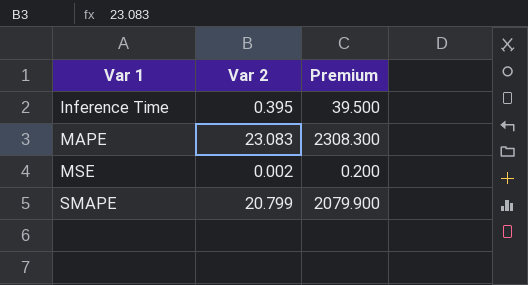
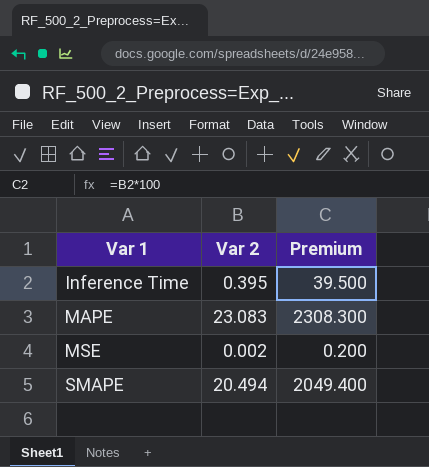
SMAPE | Var 2: 20.799 -> 20.494
SMAPE | Premium: 2079.900 -> 2049.400

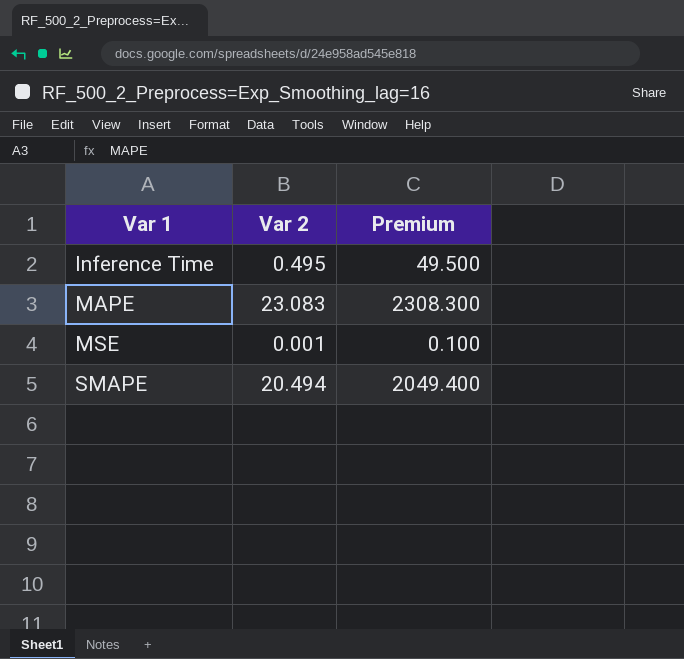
Inference Time | Var 2: 0.395 -> 0.495
Inference Time | Premium: 39.500 -> 49.500
MSE | Var 2: 0.002 -> 0.001
MSE | Premium: 0.200 -> 0.100

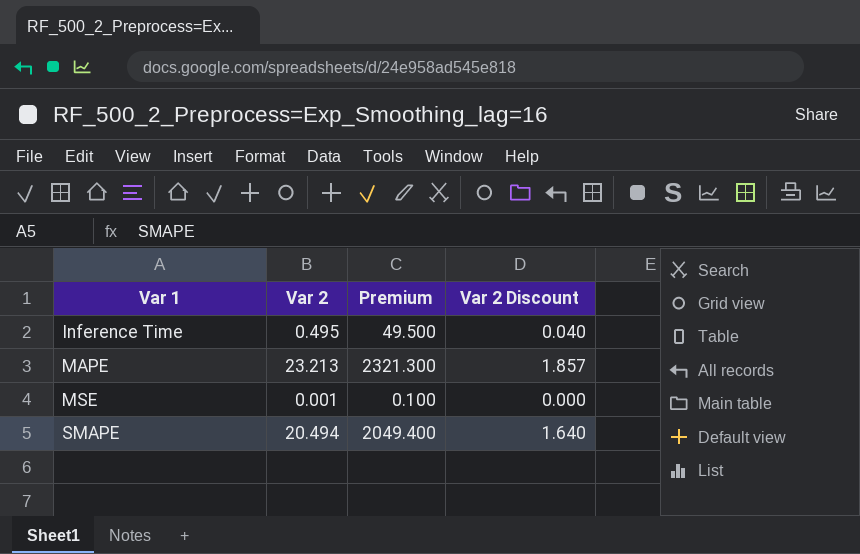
column Var 2 Discount | formula: none -> [Var 2] * 0.08
MAPE | Var 2: 23.083 -> 23.213
MAPE | Premium: 2308.300 -> 2321.300

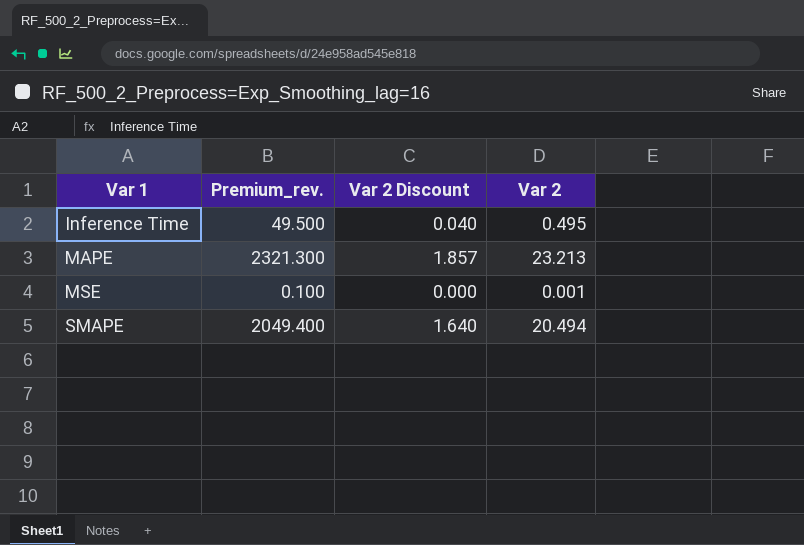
column name: Premium -> Premium_rev.
column Var 2 | position: 2 -> 4

